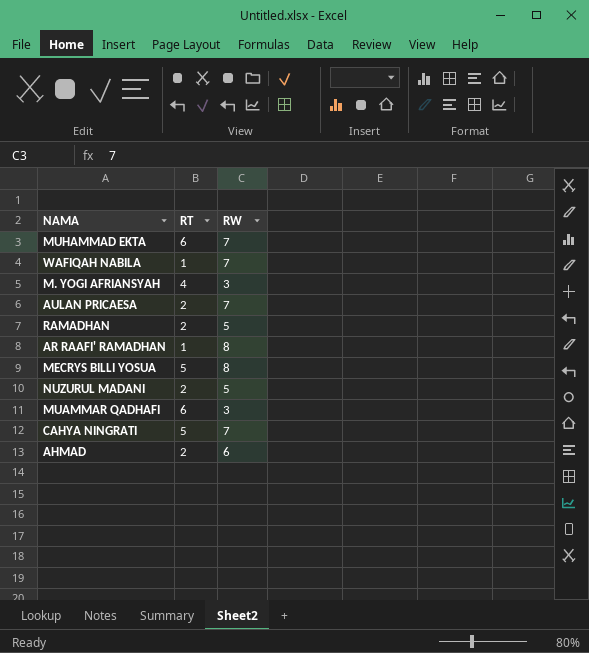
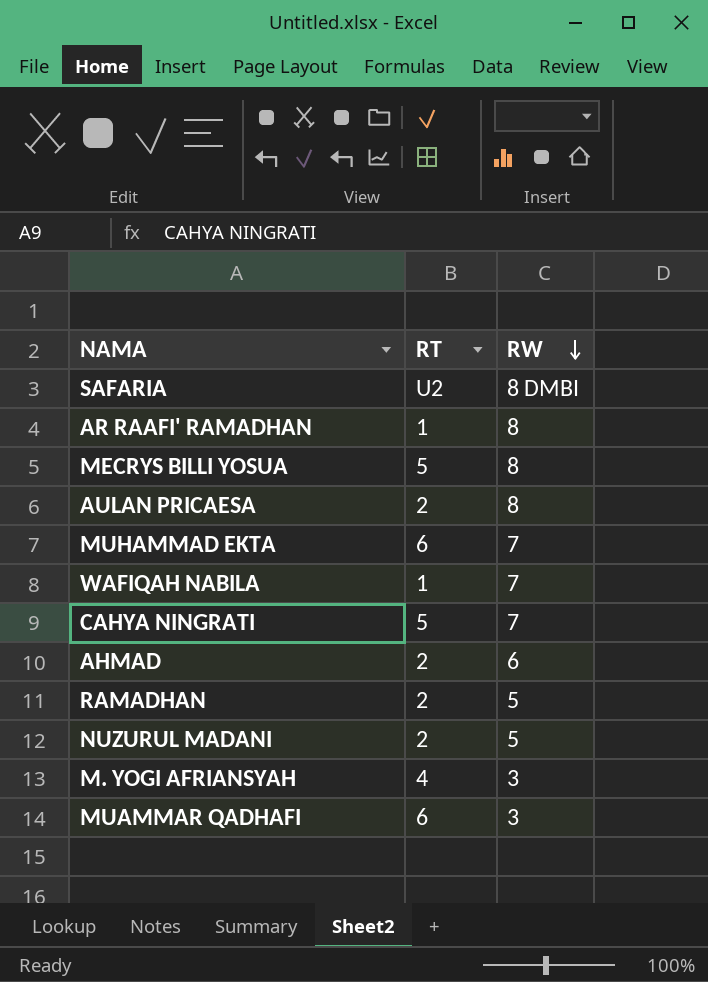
row order: none -> RW descending
row SAFARIA: none -> U2 | 8 DMBI
AULAN PRICAESA | RW: 7 -> 8

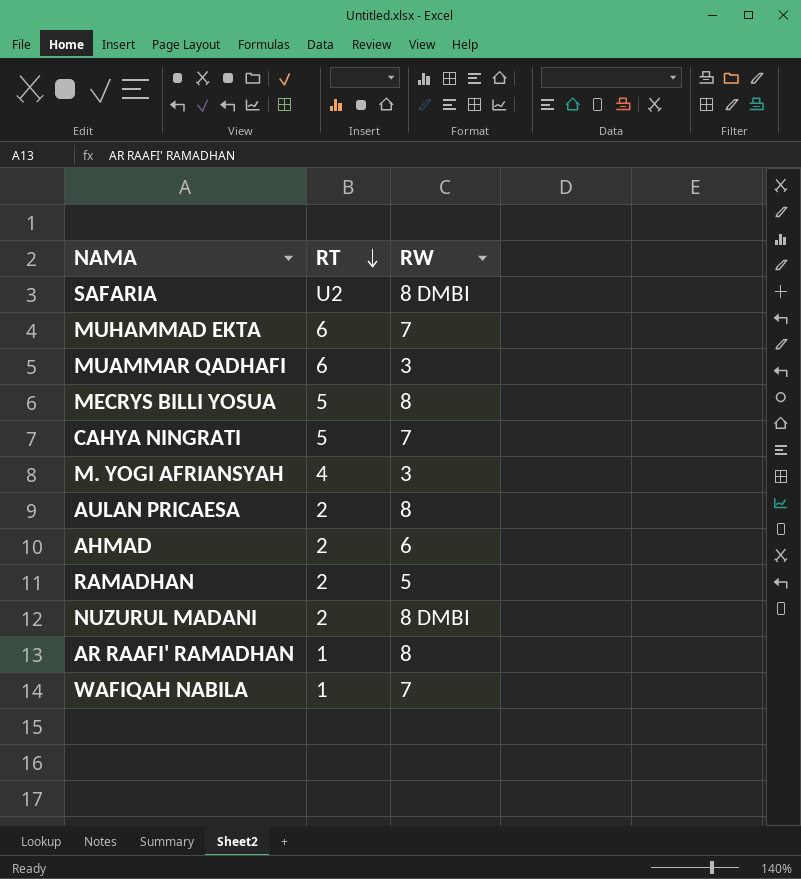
row order: RW descending -> RT descending
NUZURUL MADANI | RW: 5 -> 8 DMBI

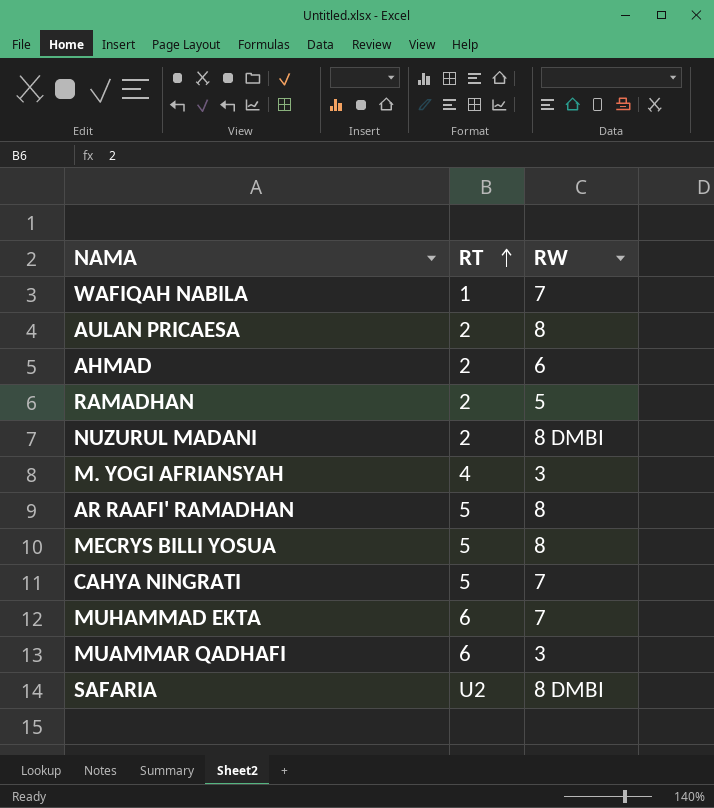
row order: RT descending -> RT ascending
AR RAAFI' RAMADHAN | RT: 1 -> 5

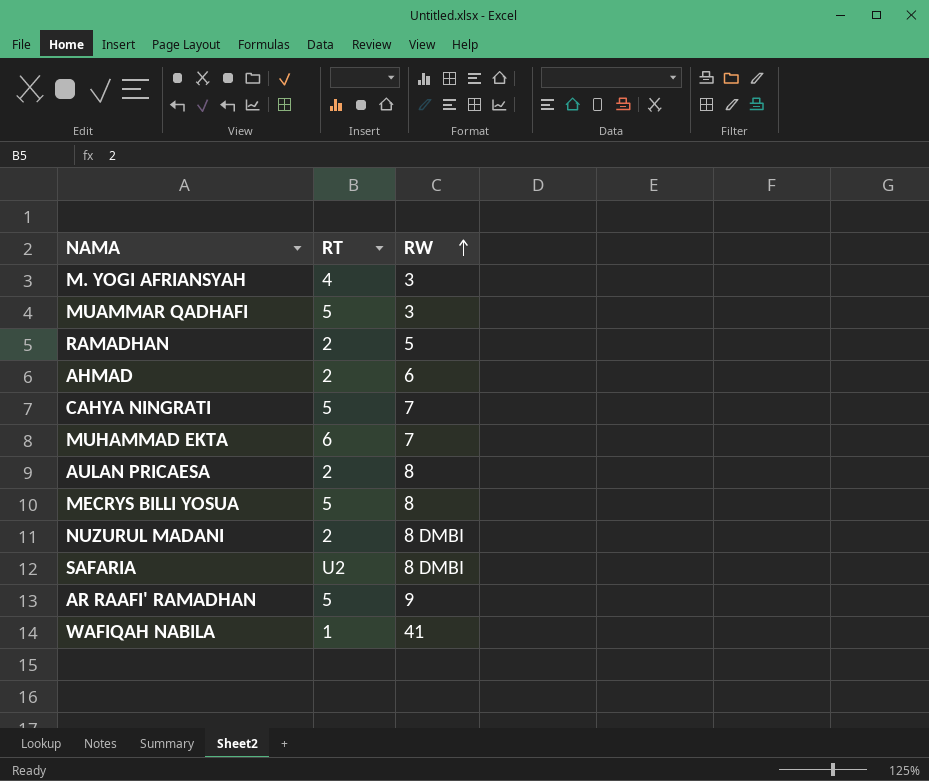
row order: RT ascending -> RW ascending
MUAMMAR QADHAFI | RT: 6 -> 5
AR RAAFI' RAMADHAN | RW: 8 -> 9
WAFIQAH NABILA | RW: 7 -> 41

